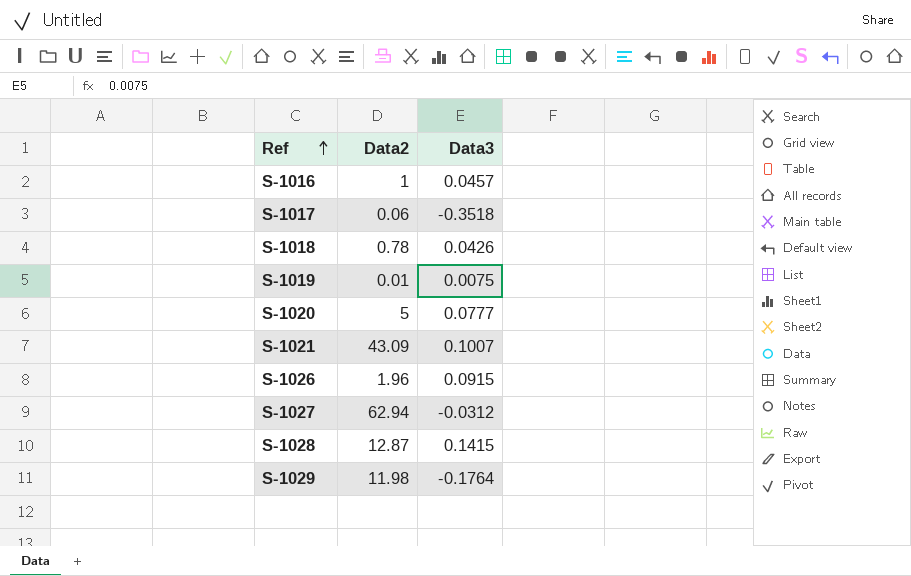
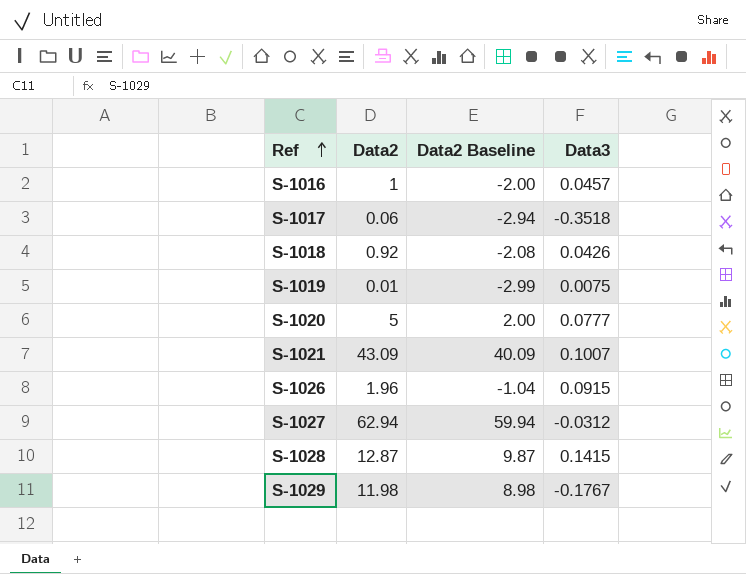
column Data2 Baseline | formula: none -> [Data2] - 3
S-1018 | Data2: 0.78 -> 0.92
S-1029 | Data3: -0.1764 -> -0.1767

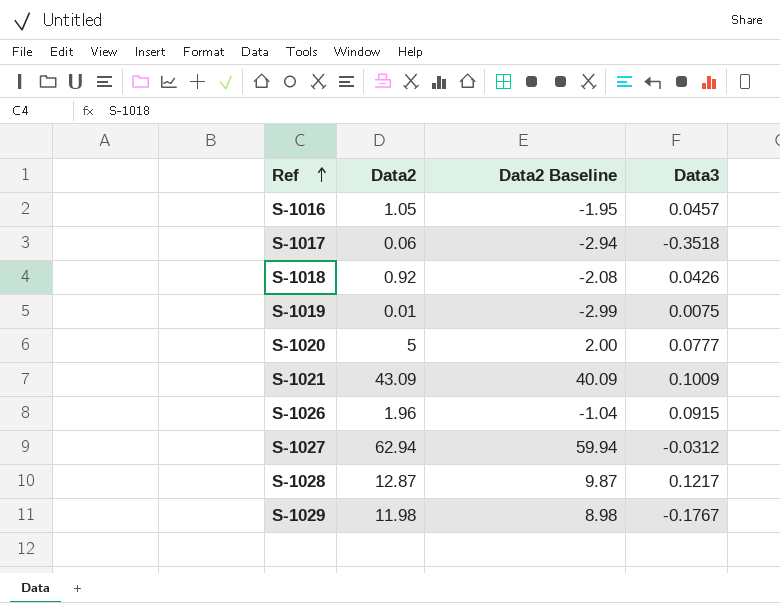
S-1016 | Data2: 1 -> 1.05
S-1016 | Data2 Baseline: -2.00 -> -1.95
S-1021 | Data3: 0.1007 -> 0.1009
S-1028 | Data3: 0.1415 -> 0.1217

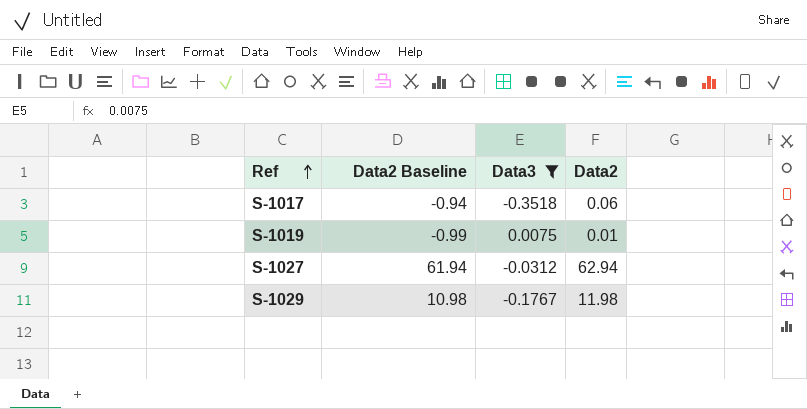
filter: none -> Data3 <= 0.0075
column Data2 Baseline | formula: [Data2] - 3 -> [Data2] - 1
column Data2 | position: 2 -> 4

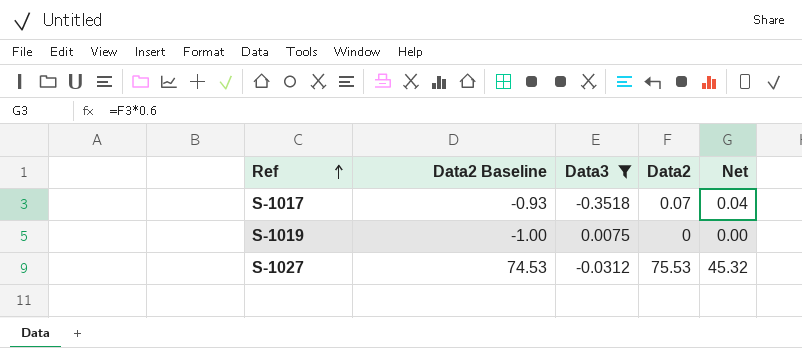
column Net | formula: none -> [Data2] * 0.6
row S-1029: 10.98 | -0.1767 | 11.98 -> none
S-1017 | Data2 Baseline: -0.94 -> -0.93
S-1017 | Data2: 0.06 -> 0.07
S-1019 | Data2 Baseline: -0.99 -> -1.00
S-1019 | Data2: 0.01 -> 0
S-1027 | Data2 Baseline: 61.94 -> 74.53
S-1027 | Data2: 62.94 -> 75.53

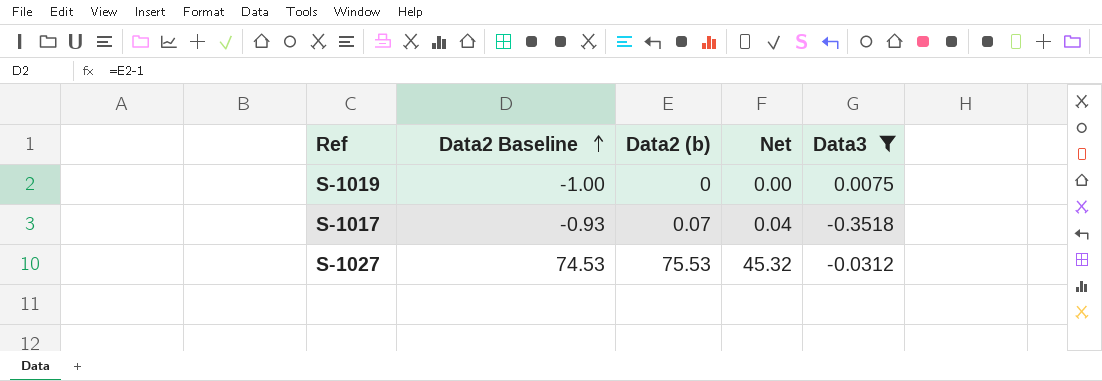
row order: Ref ascending -> Data2 Baseline ascending
column name: Data2 -> Data2 (b)
column Data3 | position: 3 -> 5

